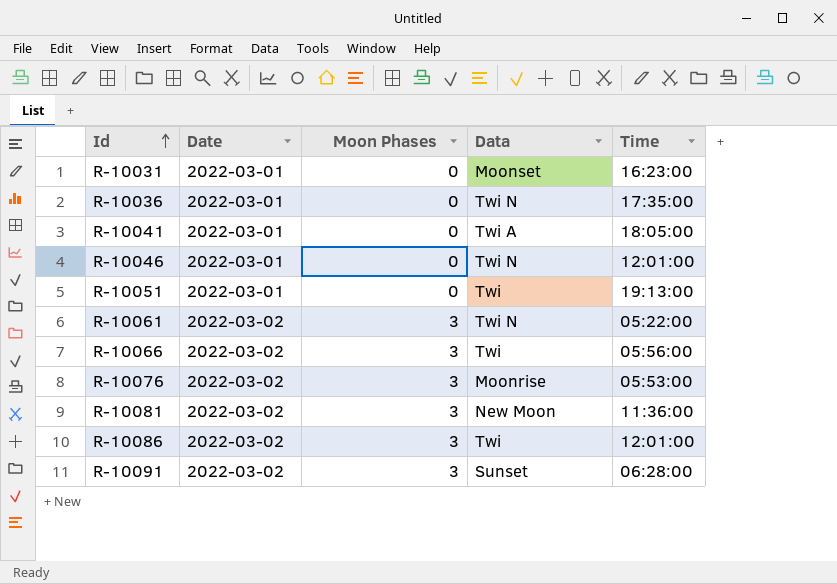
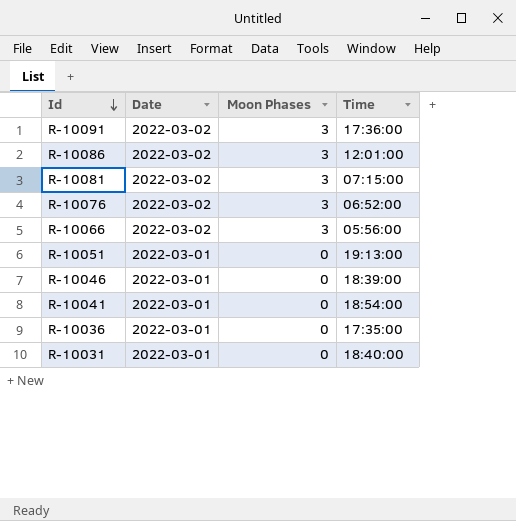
row order: Id ascending -> Id descending
column Data | position: 4 -> none
row R-10061: 2022-03-02 | 3 | Twi N | 05:22:00 -> none
R-10091 | Time: 06:28:00 -> 17:36:00
R-10081 | Time: 11:36:00 -> 07:15:00
R-10076 | Time: 05:53:00 -> 06:52:00
R-10046 | Time: 12:01:00 -> 18:39:00
R-10041 | Time: 18:05:00 -> 18:54:00
R-10031 | Time: 16:23:00 -> 18:40:00

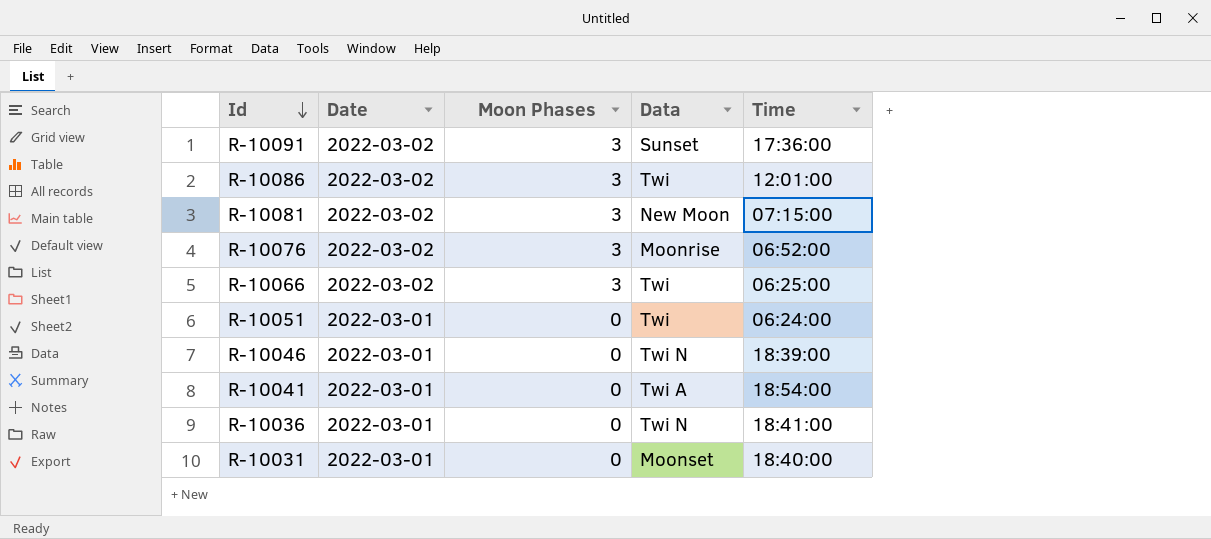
column Data | position: none -> 4
R-10066 | Time: 05:56:00 -> 06:25:00
R-10051 | Time: 19:13:00 -> 06:24:00
R-10036 | Time: 17:35:00 -> 18:41:00

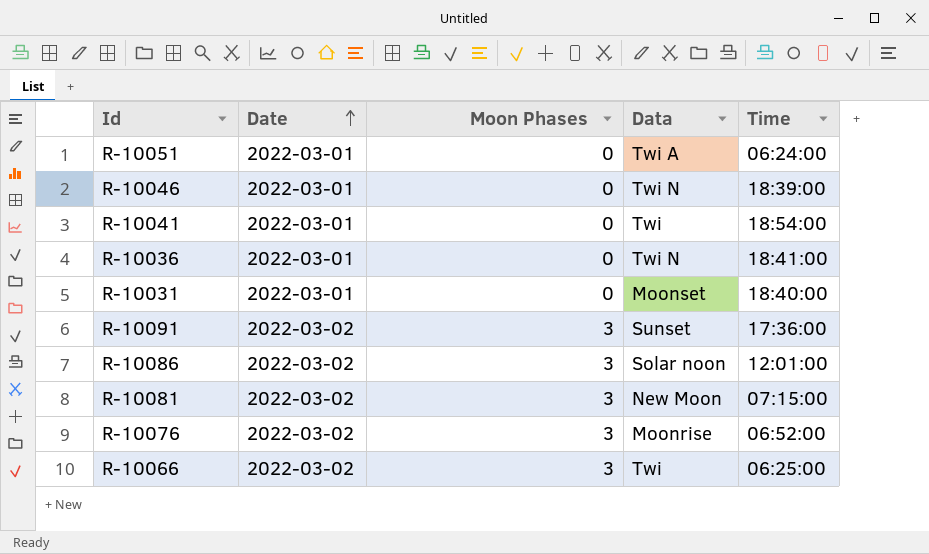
row order: Id descending -> Date ascending
R-10051 | Data: Twi -> Twi A
R-10041 | Data: Twi A -> Twi
R-10086 | Data: Twi -> Solar noon

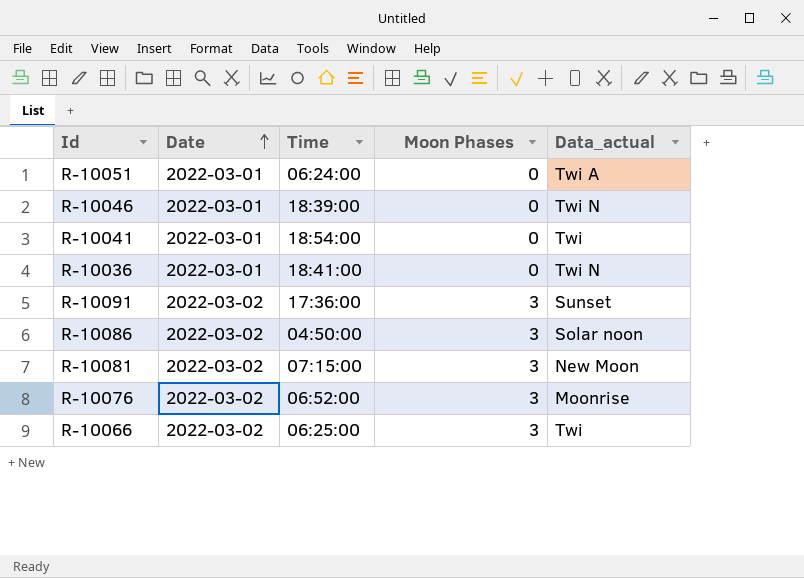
column Time | position: 5 -> 3
column name: Data -> Data_actual
row R-10031: 2022-03-01 | 0 | Moonset | 18:40:00 -> none
R-10086 | Time: 12:01:00 -> 04:50:00

